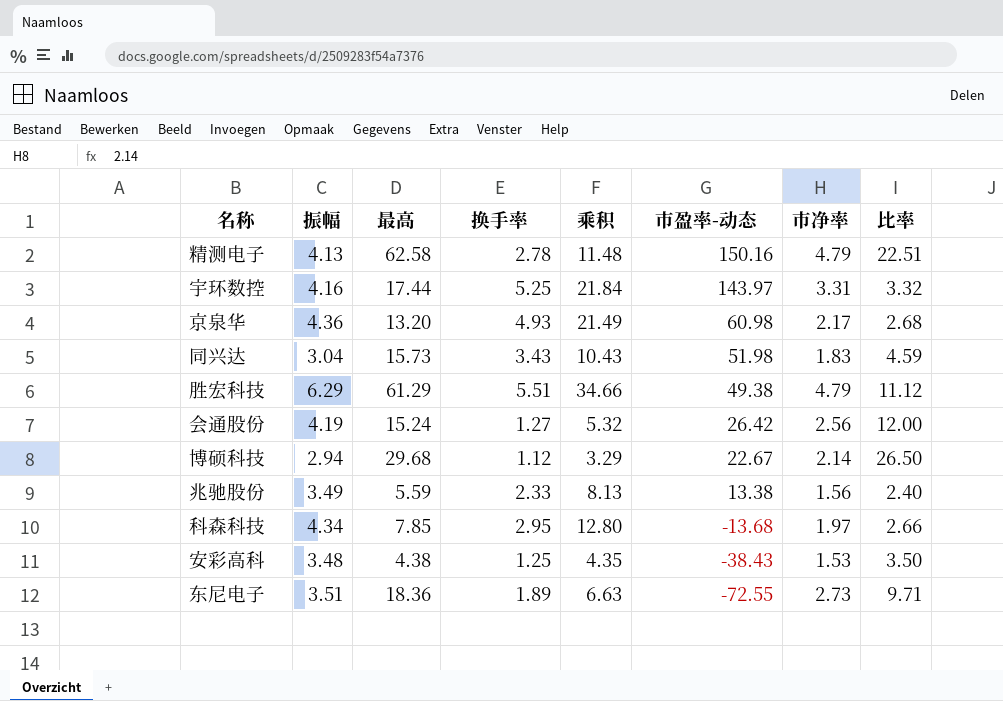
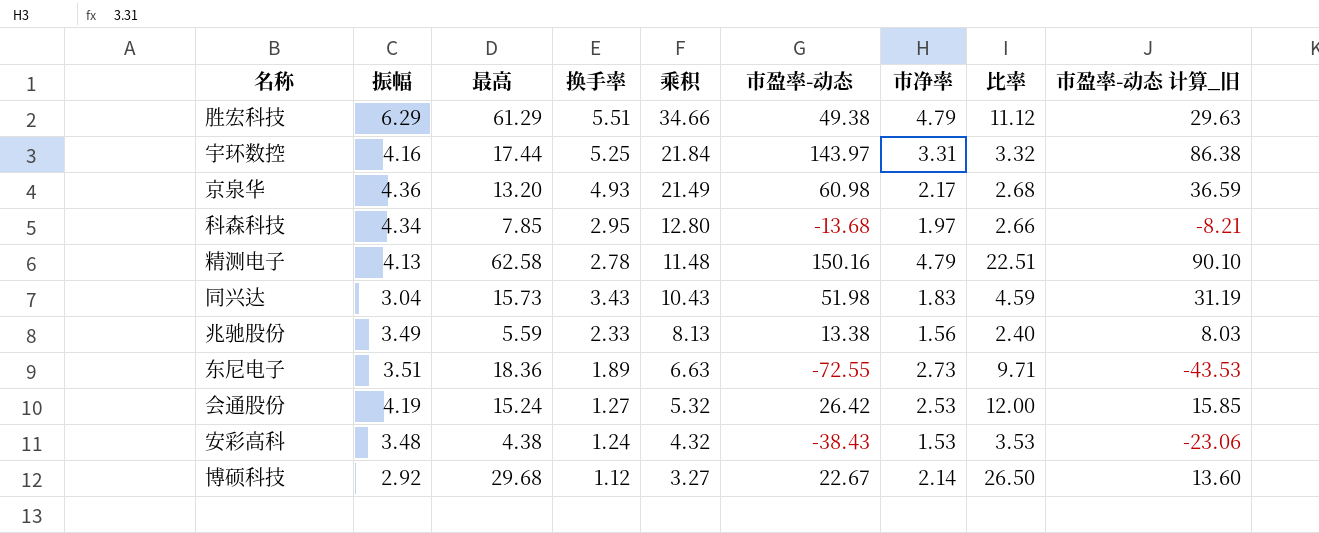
row order: 市盈率-动态 descending -> 乘积 descending
column 市盈率-动态 计算_旧 | formula: none -> [市盈率-动态] * 0.6
会通股份 | 市净率: 2.56 -> 2.53
安彩高科 | 换手率: 1.25 -> 1.24
安彩高科 | 乘积: 4.35 -> 4.32
安彩高科 | 比率: 3.50 -> 3.53
博硕科技 | 振幅: 2.94 -> 2.92
博硕科技 | 乘积: 3.29 -> 3.27

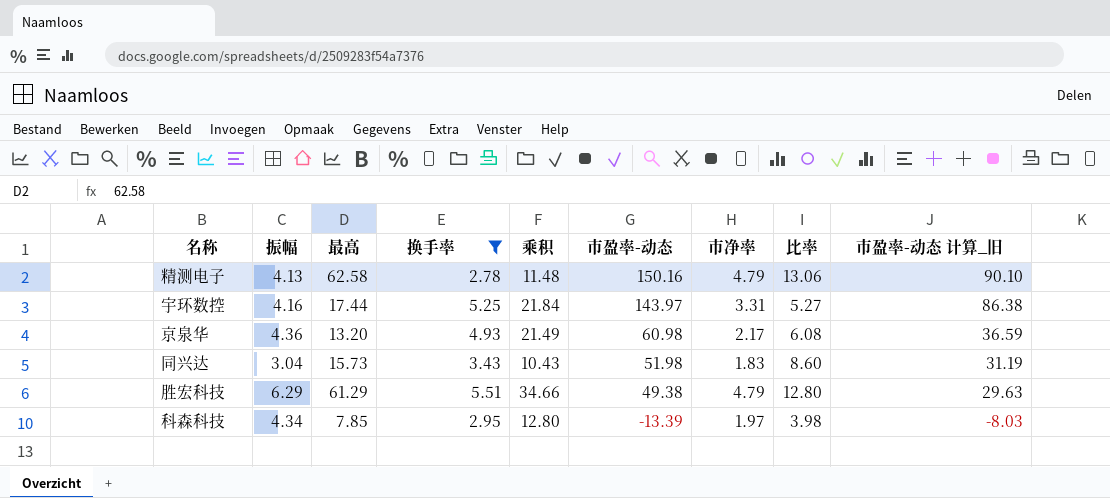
filter: none -> 换手率 >= 2.78
row order: 乘积 descending -> 市盈率-动态 descending
column 比率 | formula: [最高] / [换手率] -> [最高] / [市净率]
科森科技 | 市盈率-动态: -13.68 -> -13.39
科森科技 | 市盈率-动态 计算_旧: -8.21 -> -8.03

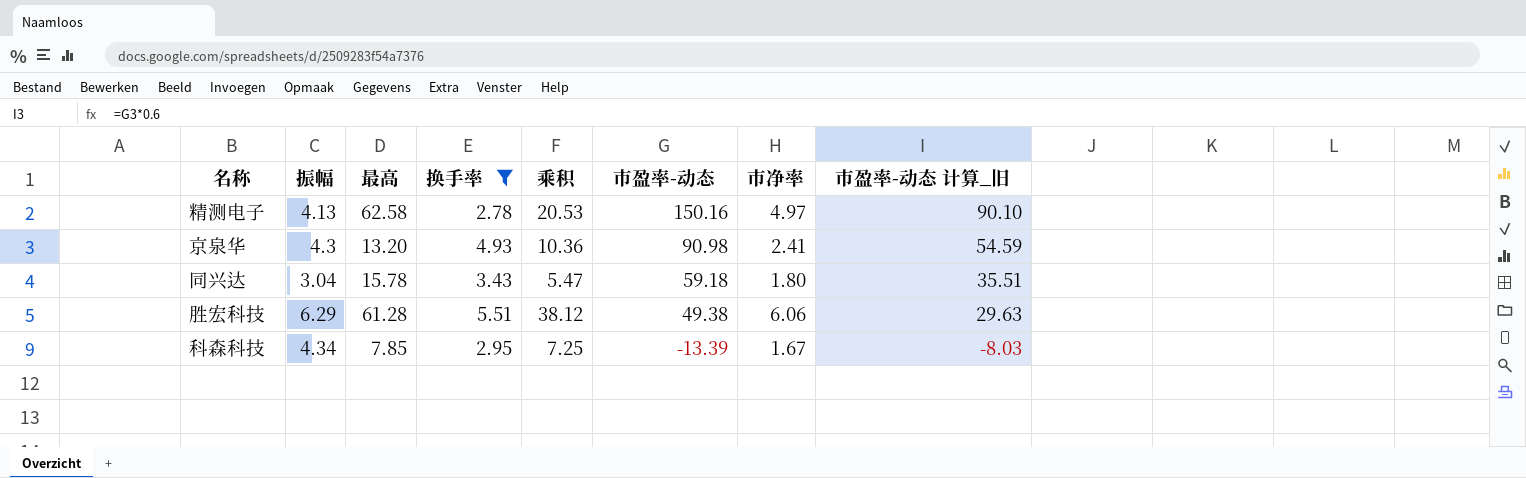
column 比率 | formula: [最高] / [市净率] -> none
column 乘积 | formula: [振幅] * [换手率] -> [振幅] * [市净率]
row 宇环数控: 4.16 | 17.44 | 5.25 | 21.84 | 143.97 | 3.31 | 5.27 | 86.38 -> none
精测电子 | 市净率: 4.79 -> 4.97
京泉华 | 振幅: 4.36 -> 4.3
京泉华 | 市盈率-动态: 60.98 -> 90.98
京泉华 | 市净率: 2.17 -> 2.41
京泉华 | 市盈率-动态 计算_旧: 36.59 -> 54.59
同兴达 | 最高: 15.73 -> 15.78
同兴达 | 市盈率-动态: 51.98 -> 59.18
同兴达 | 市净率: 1.83 -> 1.80
同兴达 | 市盈率-动态 计算_旧: 31.19 -> 35.51
胜宏科技 | 最高: 61.29 -> 61.28
胜宏科技 | 市净率: 4.79 -> 6.06
科森科技 | 市净率: 1.97 -> 1.67

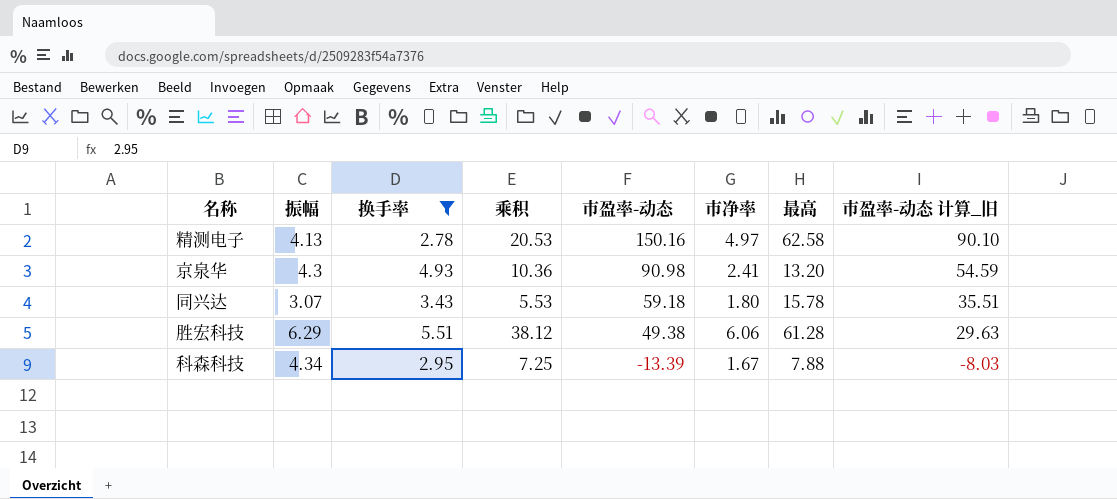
column 最高 | position: 3 -> 7
同兴达 | 振幅: 3.04 -> 3.07
同兴达 | 乘积: 5.47 -> 5.53
科森科技 | 最高: 7.85 -> 7.88

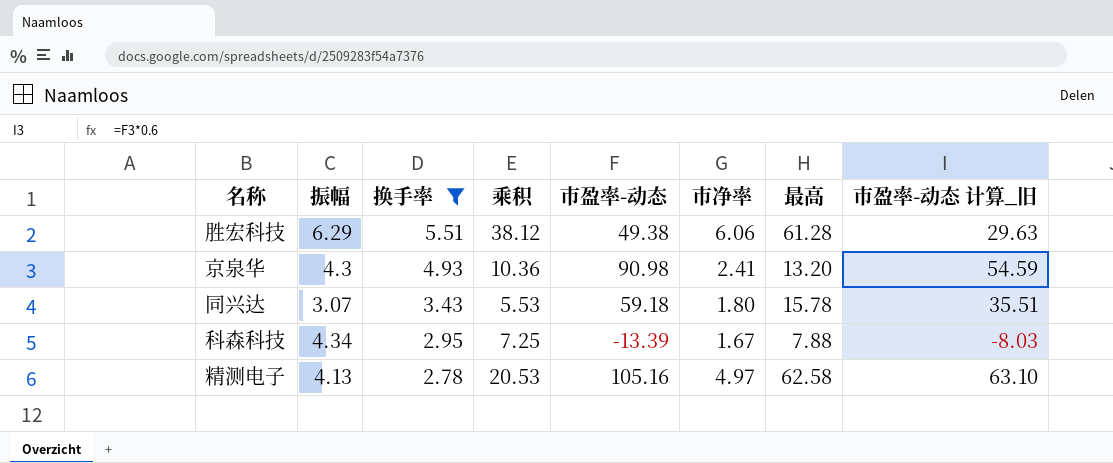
row order: 市盈率-动态 descending -> 换手率 descending
精测电子 | 市盈率-动态: 150.16 -> 105.16
精测电子 | 市盈率-动态 计算_旧: 90.10 -> 63.10

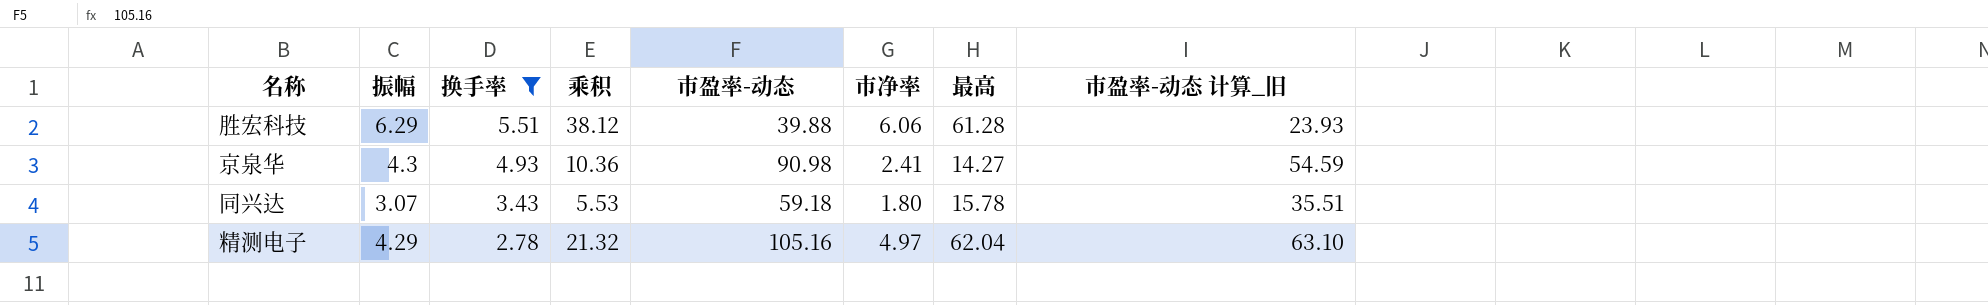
row 科森科技: 4.34 | 2.95 | 7.25 | -13.39 | 1.67 | 7.88 | -8.03 -> none
胜宏科技 | 市盈率-动态: 49.38 -> 39.88
胜宏科技 | 市盈率-动态 计算_旧: 29.63 -> 23.93
京泉华 | 最高: 13.20 -> 14.27
精测电子 | 振幅: 4.13 -> 4.29
精测电子 | 乘积: 20.53 -> 21.32
精测电子 | 最高: 62.58 -> 62.04

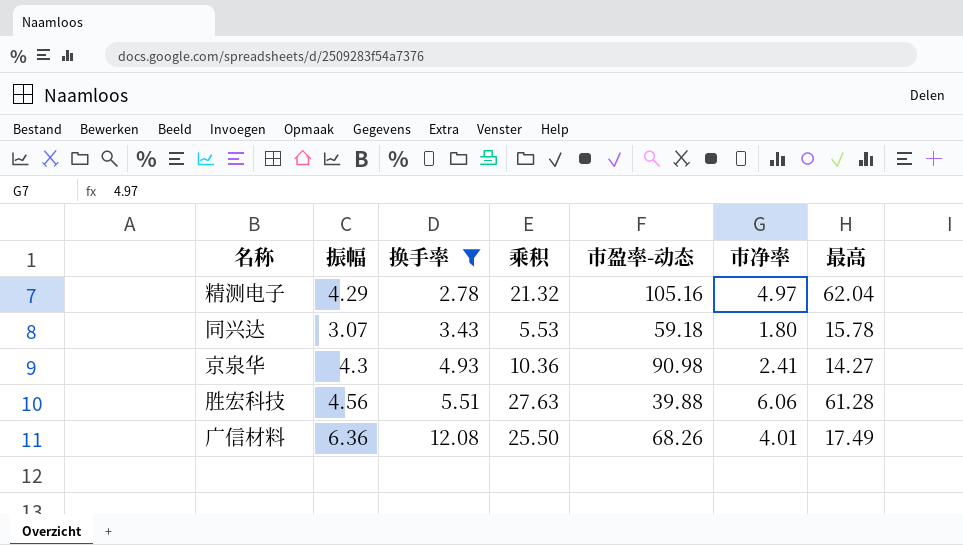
row order: 换手率 descending -> 换手率 ascending
column 市盈率-动态 计算_旧 | formula: [市盈率-动态] * 0.6 -> none
胜宏科技 | 振幅: 6.29 -> 4.56
胜宏科技 | 乘积: 38.12 -> 27.63
row 广信材料: none -> 6.36 | 12.08 | 25.50 | 68.26 | 4.01 | 17.49

